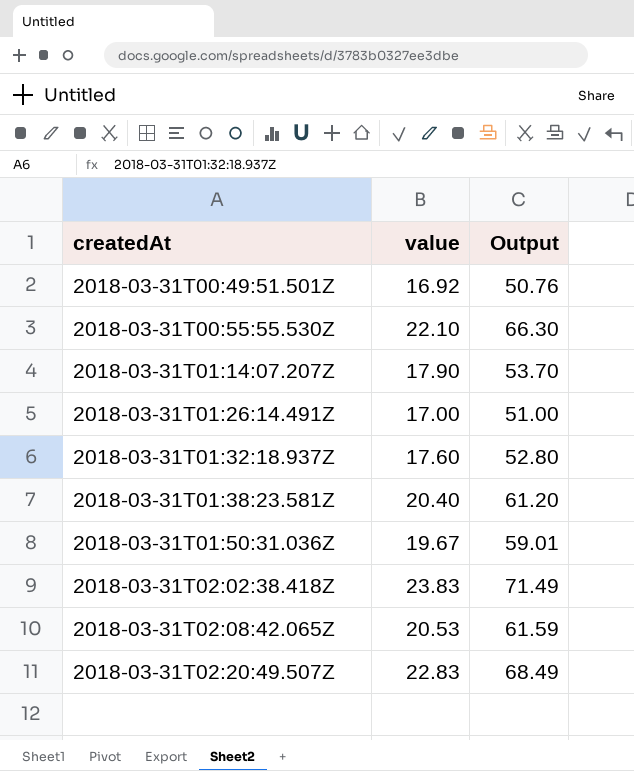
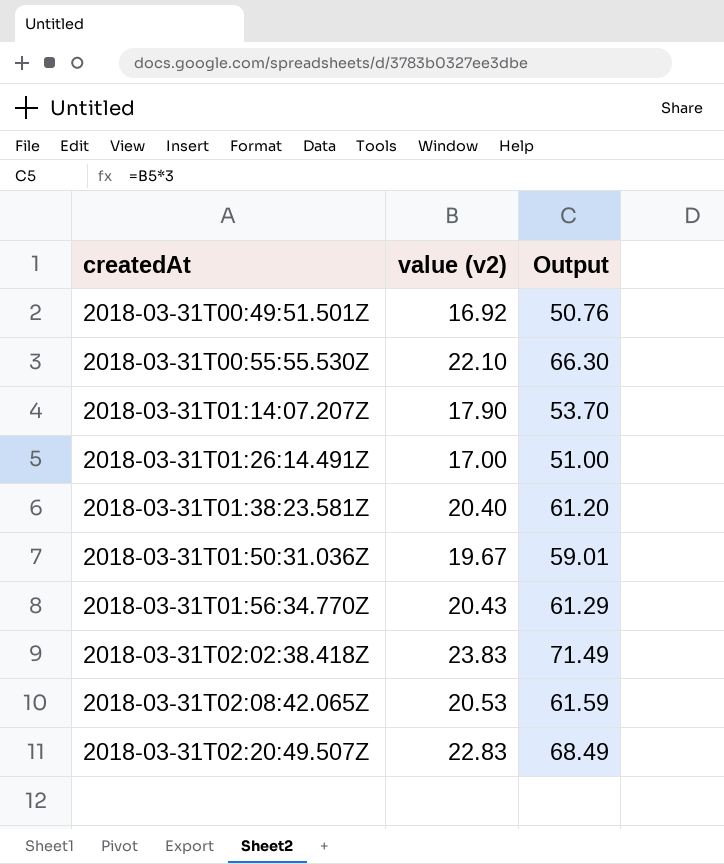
column name: value -> value (v2)
row 2018-03-31T01:32:18.937Z: 17.60 | 52.80 -> none
row 2018-03-31T01:56:34.770Z: none -> 20.43 | 61.29

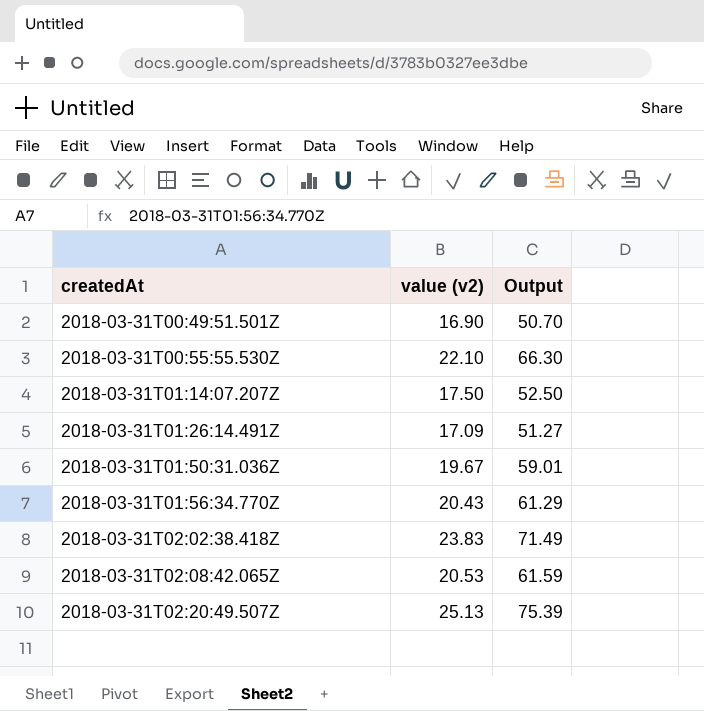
row 2018-03-31T01:38:23.581Z: 20.40 | 61.20 -> none
2018-03-31T00:49:51.501Z | value (v2): 16.92 -> 16.90
2018-03-31T00:49:51.501Z | Output: 50.76 -> 50.70
2018-03-31T01:14:07.207Z | value (v2): 17.90 -> 17.50
2018-03-31T01:14:07.207Z | Output: 53.70 -> 52.50
2018-03-31T01:26:14.491Z | value (v2): 17.00 -> 17.09
2018-03-31T01:26:14.491Z | Output: 51.00 -> 51.27
2018-03-31T02:20:49.507Z | value (v2): 22.83 -> 25.13
2018-03-31T02:20:49.507Z | Output: 68.49 -> 75.39

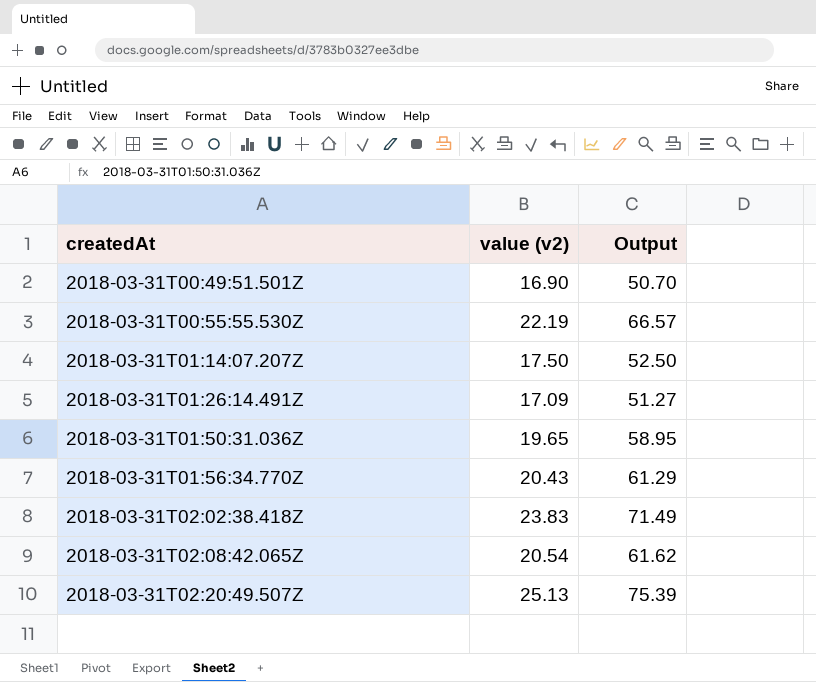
2018-03-31T00:55:55.530Z | value (v2): 22.10 -> 22.19
2018-03-31T00:55:55.530Z | Output: 66.30 -> 66.57
2018-03-31T01:50:31.036Z | value (v2): 19.67 -> 19.65
2018-03-31T01:50:31.036Z | Output: 59.01 -> 58.95
2018-03-31T02:08:42.065Z | value (v2): 20.53 -> 20.54
2018-03-31T02:08:42.065Z | Output: 61.59 -> 61.62

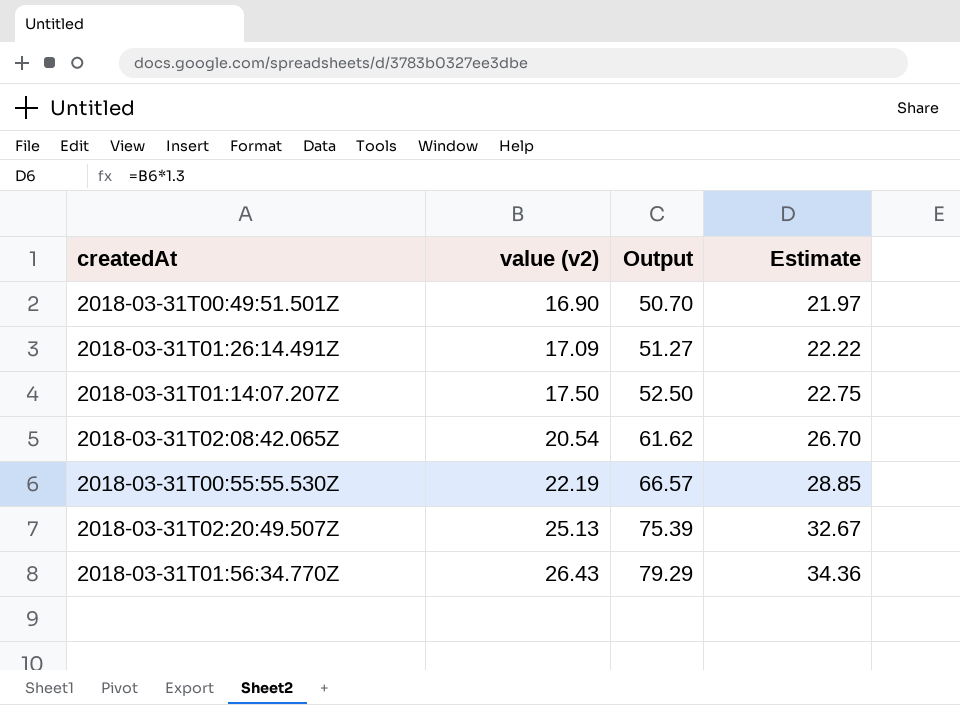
row order: createdAt ascending -> value (v2) ascending
column Estimate | formula: none -> [value (v2)] * 1.3
row 2018-03-31T01:50:31.036Z: 19.65 | 58.95 -> none
row 2018-03-31T02:02:38.418Z: 23.83 | 71.49 -> none
2018-03-31T01:56:34.770Z | value (v2): 20.43 -> 26.43
2018-03-31T01:56:34.770Z | Output: 61.29 -> 79.29

